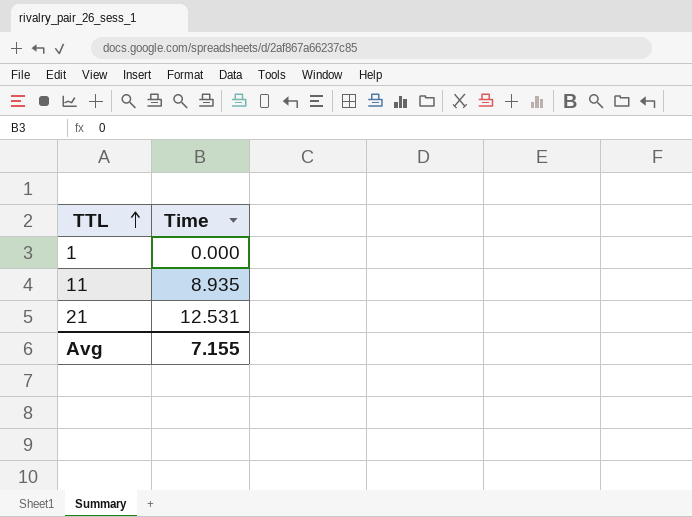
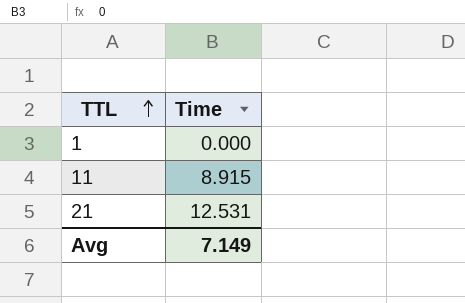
11 | Time: 8.935 -> 8.915
Avg | Time: 7.155 -> 7.149

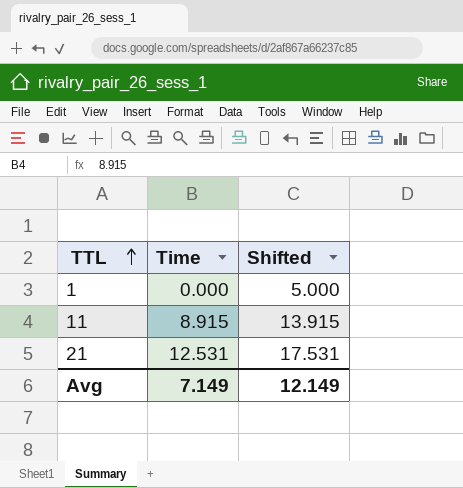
column Shifted | formula: none -> [Time] + 5

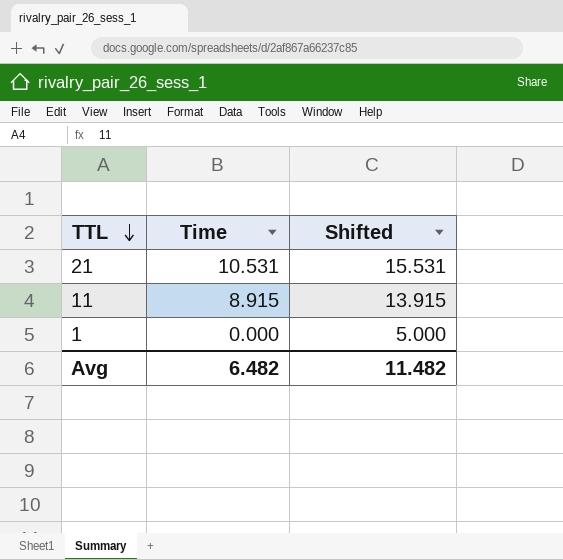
row order: TTL ascending -> TTL descending
21 | Time: 12.531 -> 10.531
21 | Shifted: 17.531 -> 15.531
Avg | Time: 7.149 -> 6.482
Avg | Shifted: 12.149 -> 11.482

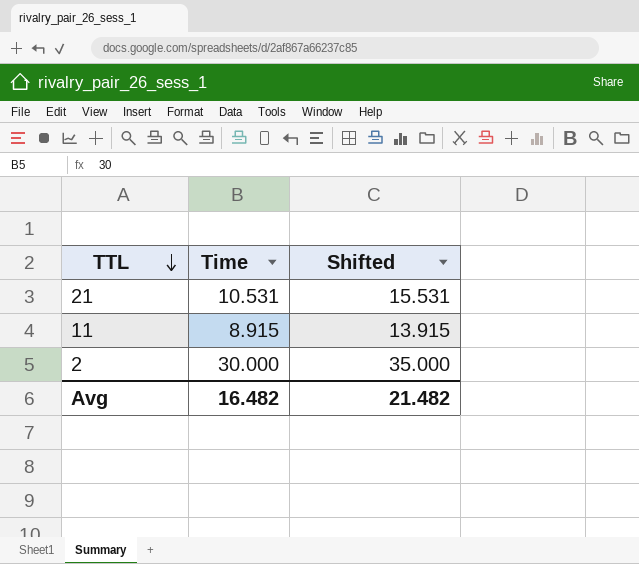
row 1: 0.000 | 5.000 -> none
row 2: none -> 30.000 | 35.000
Avg | Time: 6.482 -> 16.482
Avg | Shifted: 11.482 -> 21.482

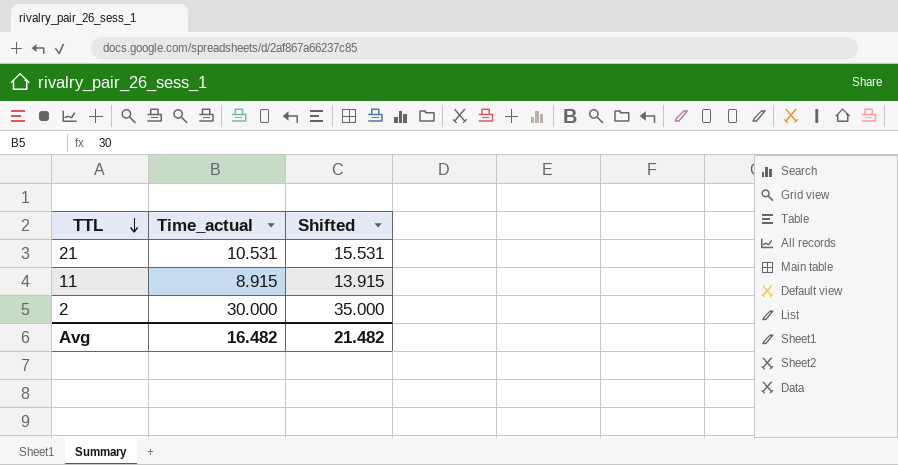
column name: Time -> Time_actual

